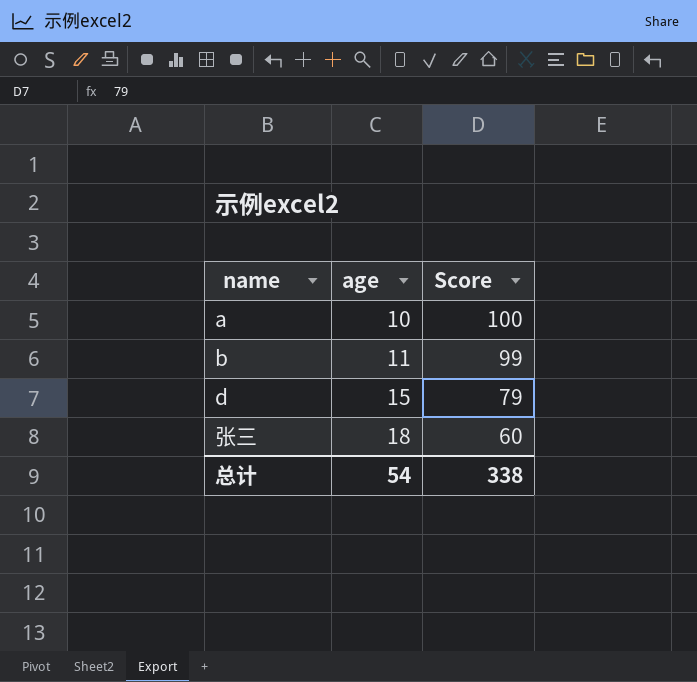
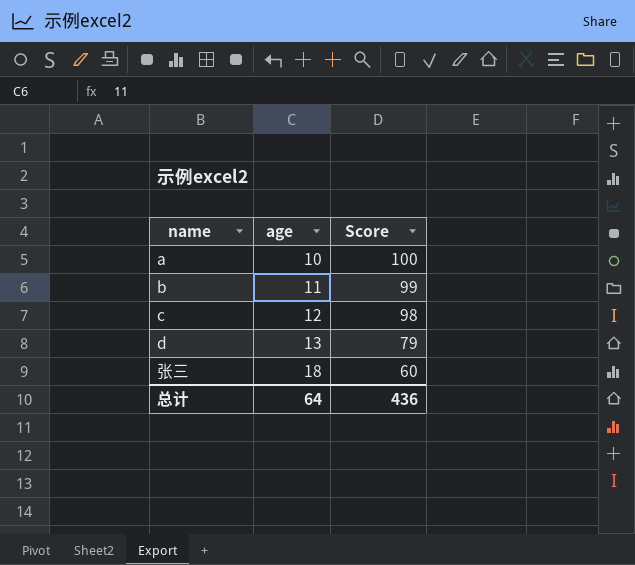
row c: none -> 12 | 98
d | age: 15 -> 13
总计 | age: 54 -> 64
总计 | Score: 338 -> 436

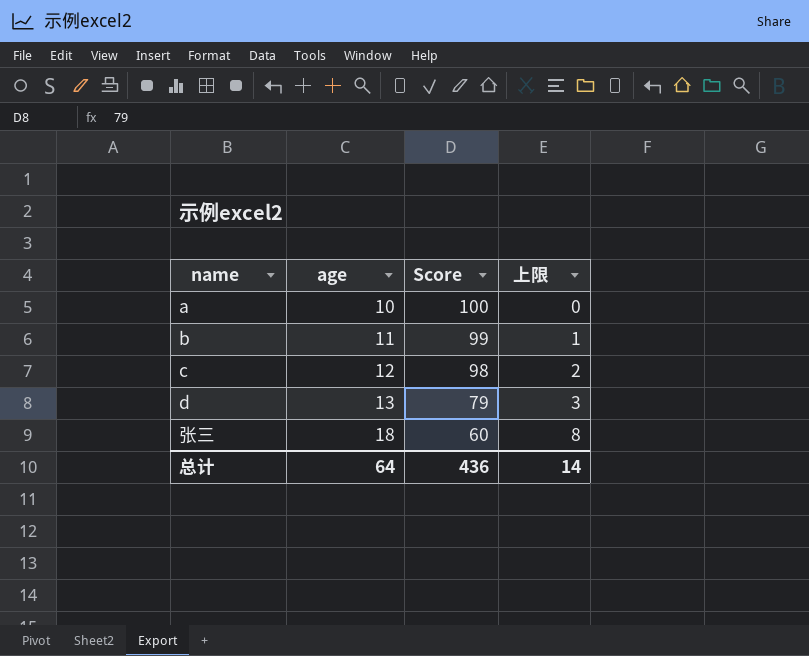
column 上限 | formula: none -> [age] - 10

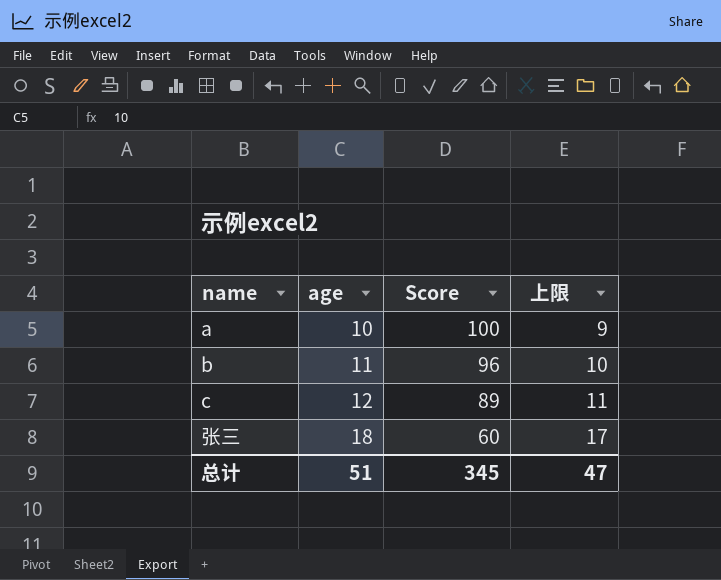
column 上限 | formula: [age] - 10 -> [age] - 1
row d: 13 | 79 | 3 -> none
b | Score: 99 -> 96
c | Score: 98 -> 89
总计 | age: 64 -> 51
总计 | Score: 436 -> 345
总计 | 上限: 14 -> 47

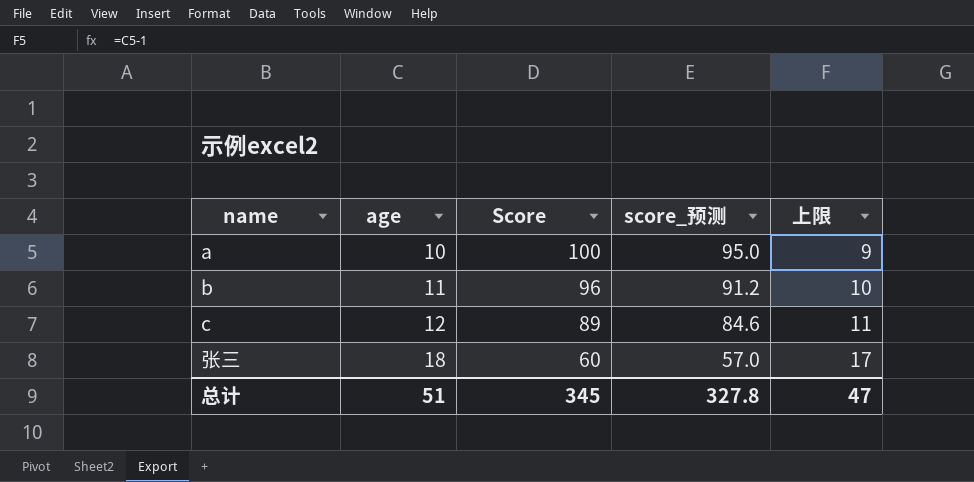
column score_预测 | formula: none -> [Score] * 0.95

